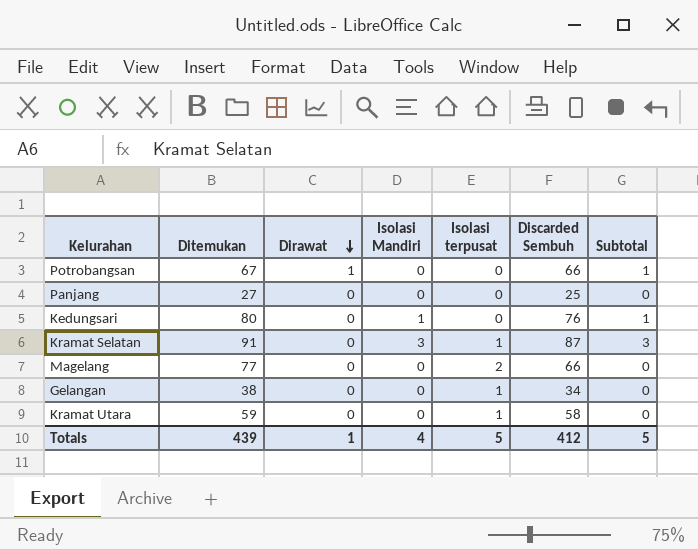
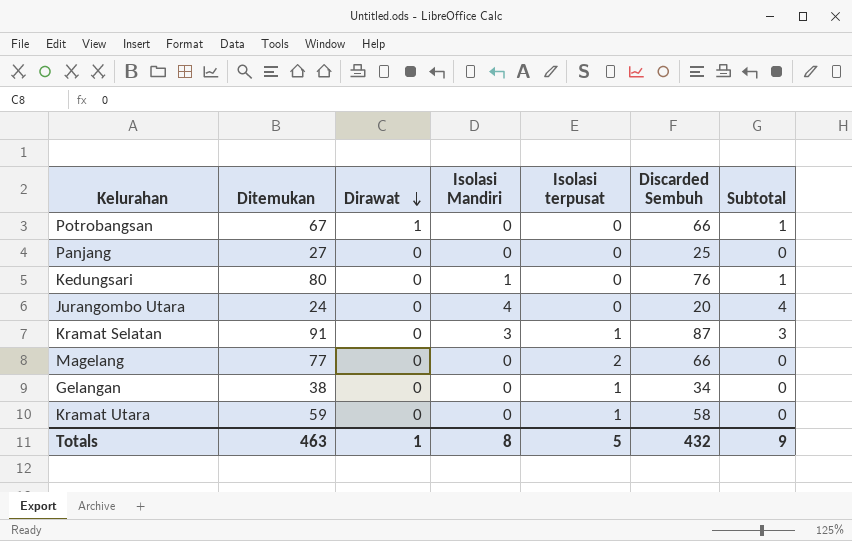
row Jurangombo Utara: none -> 24 | 0 | 4 | 0 | 20 | 4
Totals | Ditemukan: 439 -> 463
Totals | Isolasi Mandiri: 4 -> 8
Totals | Discarded Sembuh: 412 -> 432
Totals | Subtotal: 5 -> 9

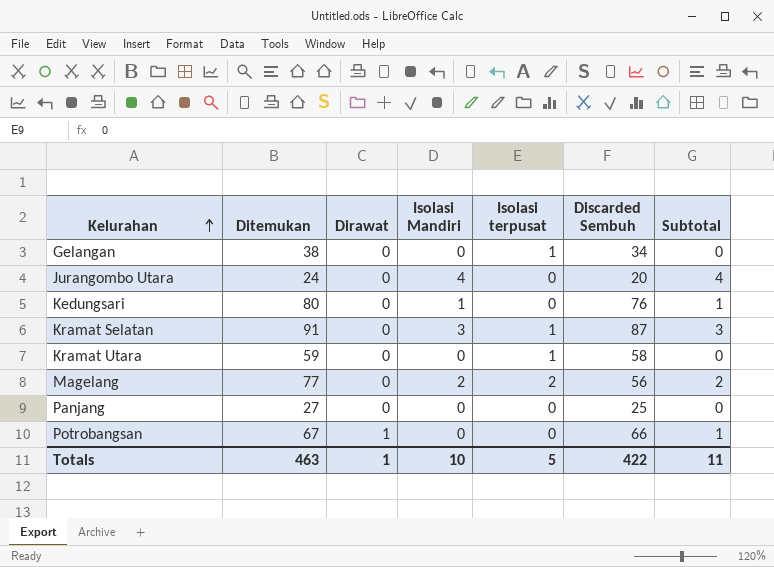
row order: Dirawat descending -> Kelurahan ascending
Magelang | Isolasi Mandiri: 0 -> 2
Magelang | Discarded Sembuh: 66 -> 56
Magelang | Subtotal: 0 -> 2
Totals | Isolasi Mandiri: 8 -> 10
Totals | Discarded Sembuh: 432 -> 422
Totals | Subtotal: 9 -> 11

